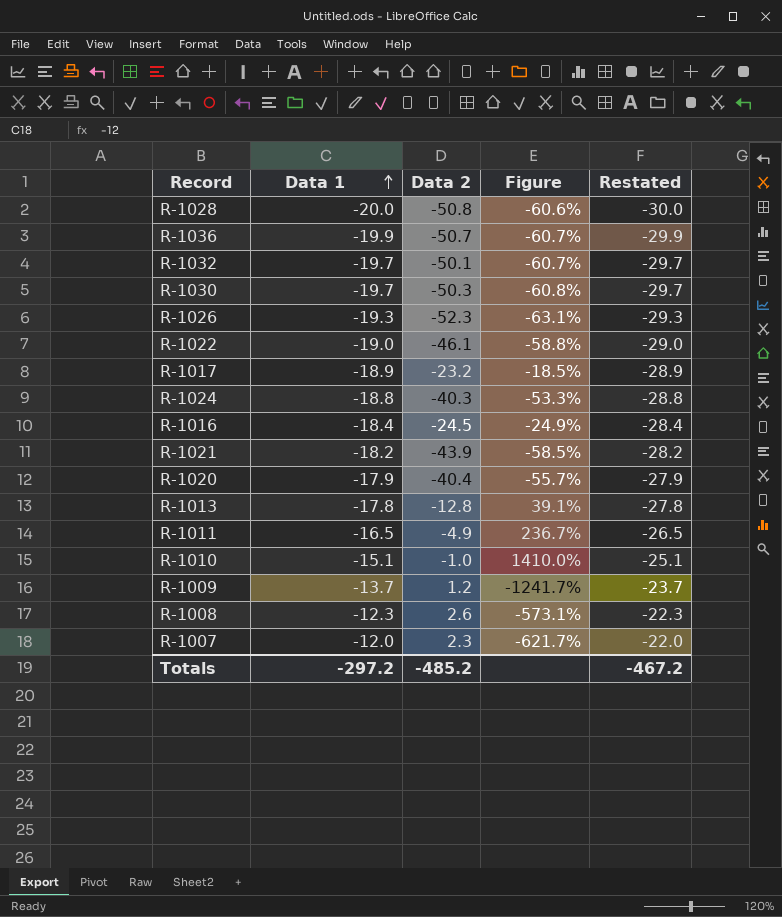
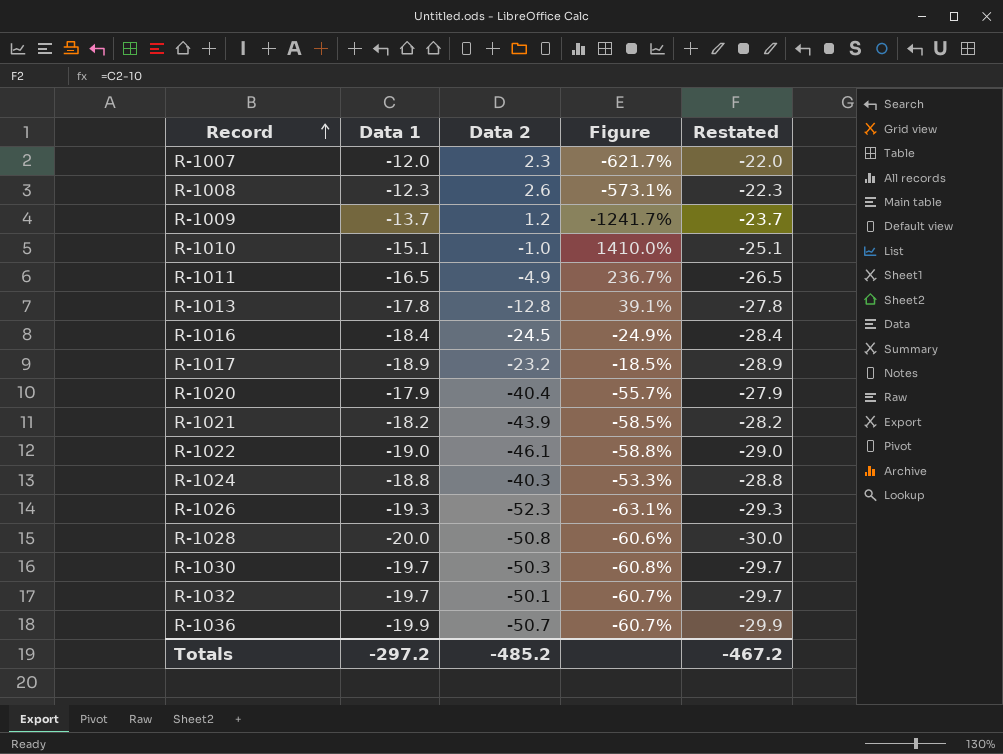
row order: Data 1 ascending -> Record ascending

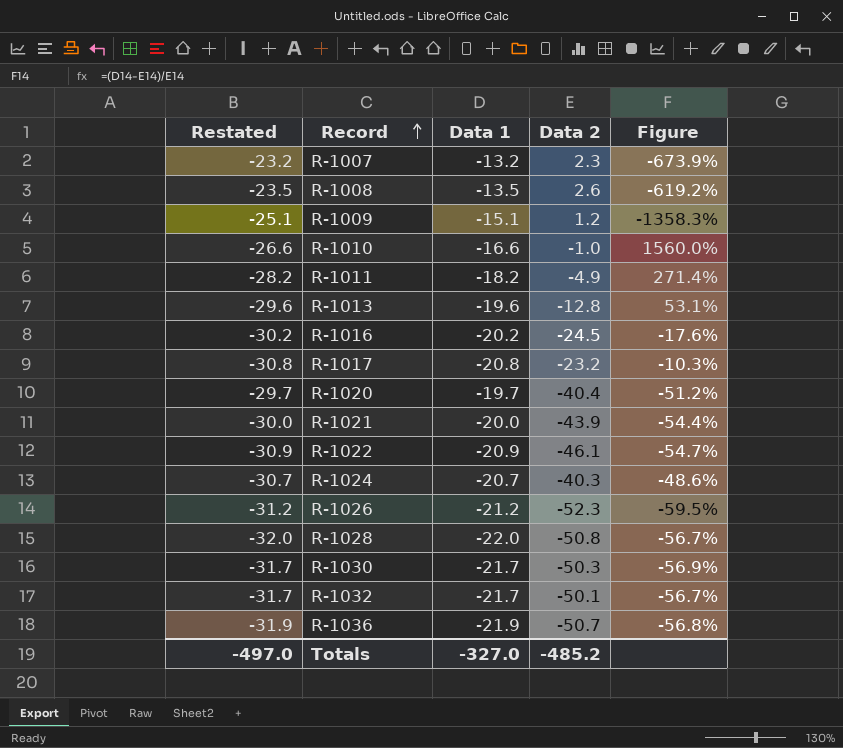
column Restated | position: 5 -> 1
R-1007 | Restated: -22.0 -> -23.2
R-1007 | Data 1: -12.0 -> -13.2
R-1007 | Figure: -621.7% -> -673.9%
R-1008 | Restated: -22.3 -> -23.5
R-1008 | Data 1: -12.3 -> -13.5
R-1008 | Figure: -573.1% -> -619.2%
R-1009 | Restated: -23.7 -> -25.1
R-1009 | Data 1: -13.7 -> -15.1
R-1009 | Figure: -1241.7% -> -1358.3%
R-1010 | Restated: -25.1 -> -26.6
R-1010 | Data 1: -15.1 -> -16.6
R-1010 | Figure: 1410.0% -> 1560.0%
R-1011 | Restated: -26.5 -> -28.2
R-1011 | Data 1: -16.5 -> -18.2
R-1011 | Figure: 236.7% -> 271.4%
R-1013 | Restated: -27.8 -> -29.6
R-1013 | Data 1: -17.8 -> -19.6
R-1013 | Figure: 39.1% -> 53.1%
R-1016 | Restated: -28.4 -> -30.2
R-1016 | Data 1: -18.4 -> -20.2
R-1016 | Figure: -24.9% -> -17.6%
R-1017 | Restated: -28.9 -> -30.8
R-1017 | Data 1: -18.9 -> -20.8
R-1017 | Figure: -18.5% -> -10.3%
R-1020 | Restated: -27.9 -> -29.7
R-1020 | Data 1: -17.9 -> -19.7
R-1020 | Figure: -55.7% -> -51.2%
R-1021 | Restated: -28.2 -> -30.0
R-1021 | Data 1: -18.2 -> -20.0
R-1021 | Figure: -58.5% -> -54.4%
R-1022 | Restated: -29.0 -> -30.9
R-1022 | Data 1: -19.0 -> -20.9
R-1022 | Figure: -58.8% -> -54.7%
R-1024 | Restated: -28.8 -> -30.7
R-1024 | Data 1: -18.8 -> -20.7
R-1024 | Figure: -53.3% -> -48.6%
R-1026 | Restated: -29.3 -> -31.2
R-1026 | Data 1: -19.3 -> -21.2
R-1026 | Figure: -63.1% -> -59.5%
R-1028 | Restated: -30.0 -> -32.0
R-1028 | Data 1: -20.0 -> -22.0
R-1028 | Figure: -60.6% -> -56.7%
R-1030 | Restated: -29.7 -> -31.7
R-1030 | Data 1: -19.7 -> -21.7
R-1030 | Figure: -60.8% -> -56.9%
R-1032 | Restated: -29.7 -> -31.7
R-1032 | Data 1: -19.7 -> -21.7
R-1032 | Figure: -60.7% -> -56.7%
R-1036 | Restated: -29.9 -> -31.9
R-1036 | Data 1: -19.9 -> -21.9
R-1036 | Figure: -60.7% -> -56.8%
Totals | Restated: -467.2 -> -497.0
Totals | Data 1: -297.2 -> -327.0

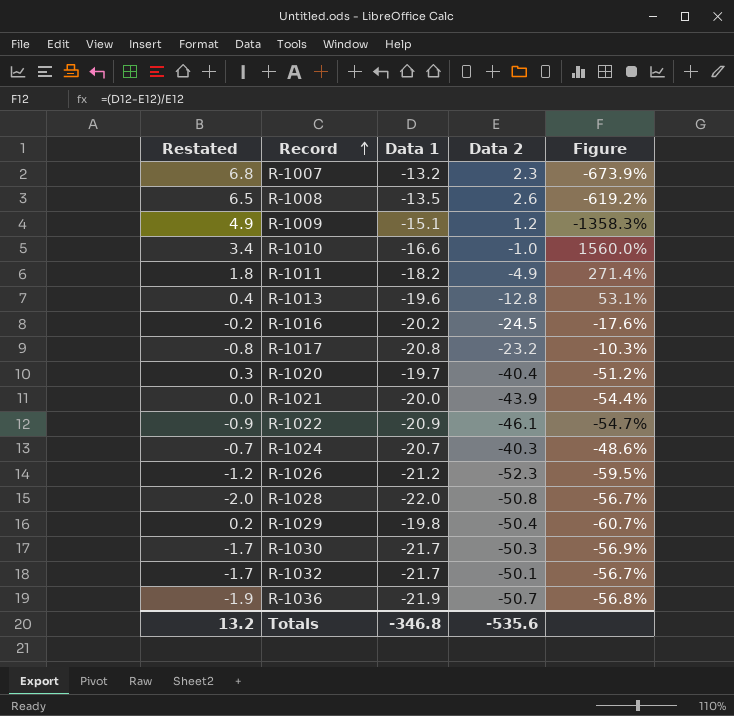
column Restated | formula: [Data 1] - 10 -> [Data 1] + 20
row R-1029: none -> 0.2 | -19.8 | -50.4 | -60.7%
Totals | Restated: -497.0 -> 13.2
Totals | Data 1: -327.0 -> -346.8
Totals | Data 2: -485.2 -> -535.6

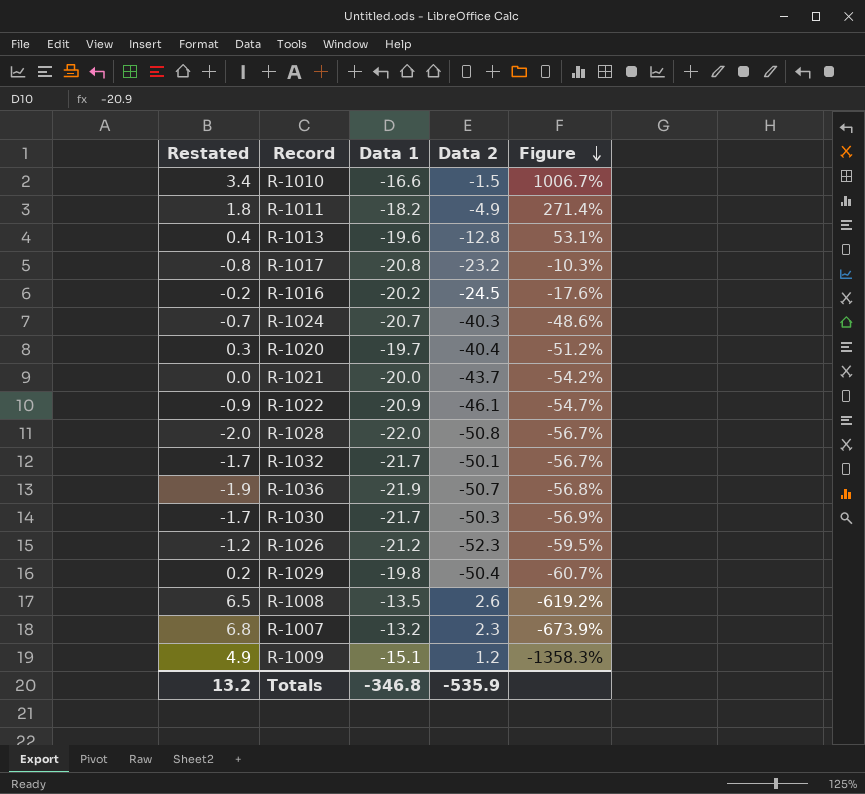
row order: Record ascending -> Figure descending
R-1010 | Data 2: -1.0 -> -1.5
R-1010 | Figure: 1560.0% -> 1006.7%
R-1021 | Data 2: -43.9 -> -43.7
R-1021 | Figure: -54.4% -> -54.2%
Totals | Data 2: -535.6 -> -535.9

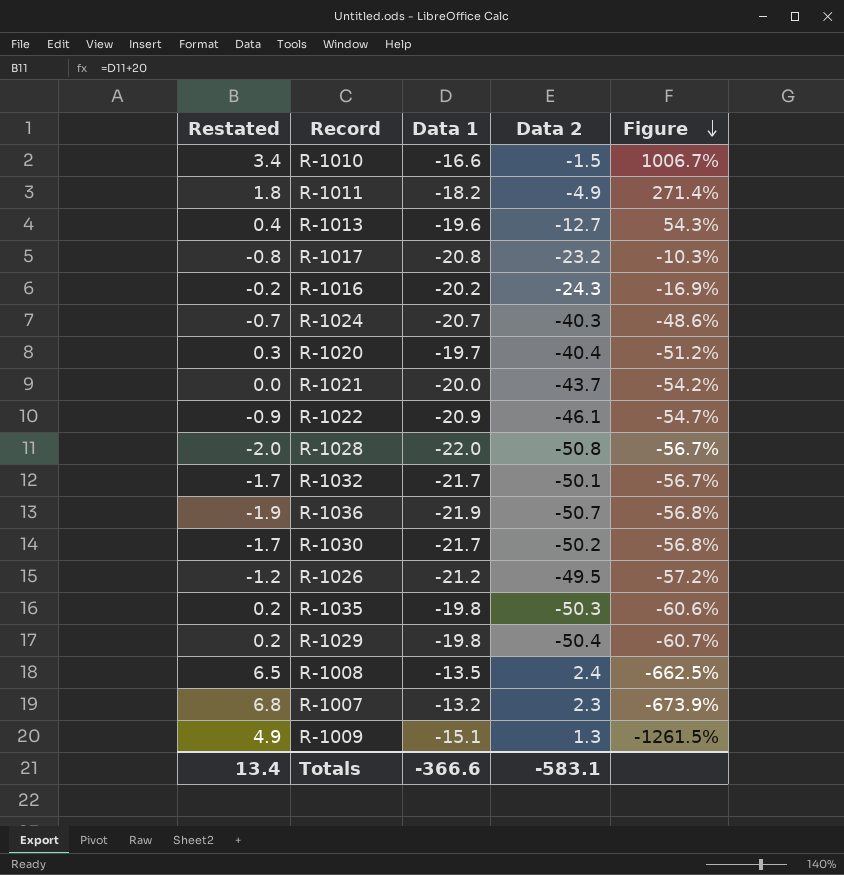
R-1013 | Data 2: -12.8 -> -12.7
R-1013 | Figure: 53.1% -> 54.3%
R-1016 | Data 2: -24.5 -> -24.3
R-1016 | Figure: -17.6% -> -16.9%
R-1030 | Data 2: -50.3 -> -50.2
R-1030 | Figure: -56.9% -> -56.8%
R-1026 | Data 2: -52.3 -> -49.5
R-1026 | Figure: -59.5% -> -57.2%
row R-1035: none -> 0.2 | -19.8 | -50.3 | -60.6%
R-1008 | Data 2: 2.6 -> 2.4
R-1008 | Figure: -619.2% -> -662.5%
R-1009 | Data 2: 1.2 -> 1.3
R-1009 | Figure: -1358.3% -> -1261.5%
Totals | Restated: 13.2 -> 13.4
Totals | Data 1: -346.8 -> -366.6
Totals | Data 2: -535.9 -> -583.1

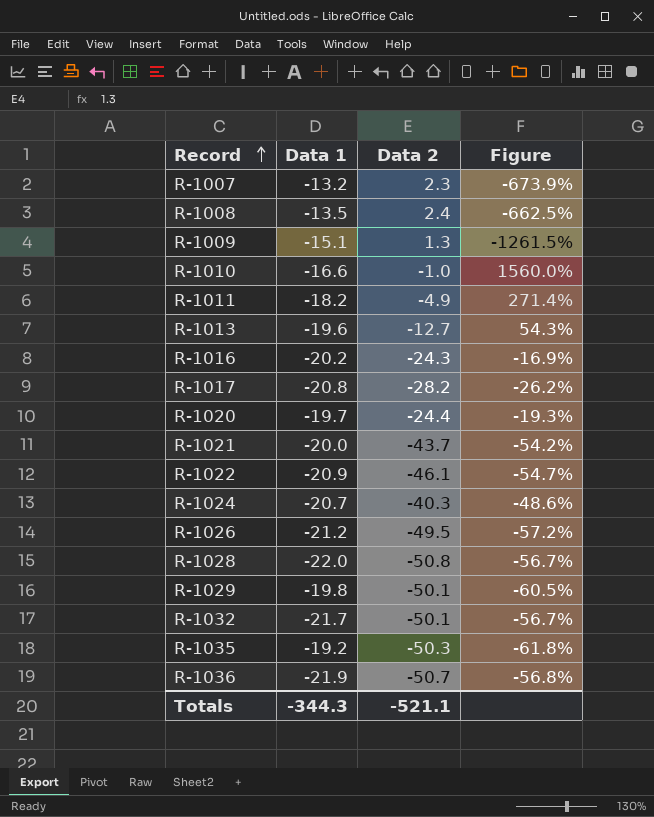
row order: Figure descending -> Record ascending
column Restated | formula: [Data 1] + 20 -> none
row R-1030: -1.7 | -21.7 | -50.2 | -56.8% -> none
R-1010 | Data 2: -1.5 -> -1.0
R-1010 | Figure: 1006.7% -> 1560.0%
R-1017 | Data 2: -23.2 -> -28.2
R-1017 | Figure: -10.3% -> -26.2%
R-1020 | Data 2: -40.4 -> -24.4
R-1020 | Figure: -51.2% -> -19.3%
R-1029 | Data 2: -50.4 -> -50.1
R-1029 | Figure: -60.7% -> -60.5%
R-1035 | Data 1: -19.8 -> -19.2
R-1035 | Figure: -60.6% -> -61.8%
Totals | Data 1: -366.6 -> -344.3
Totals | Data 2: -583.1 -> -521.1

